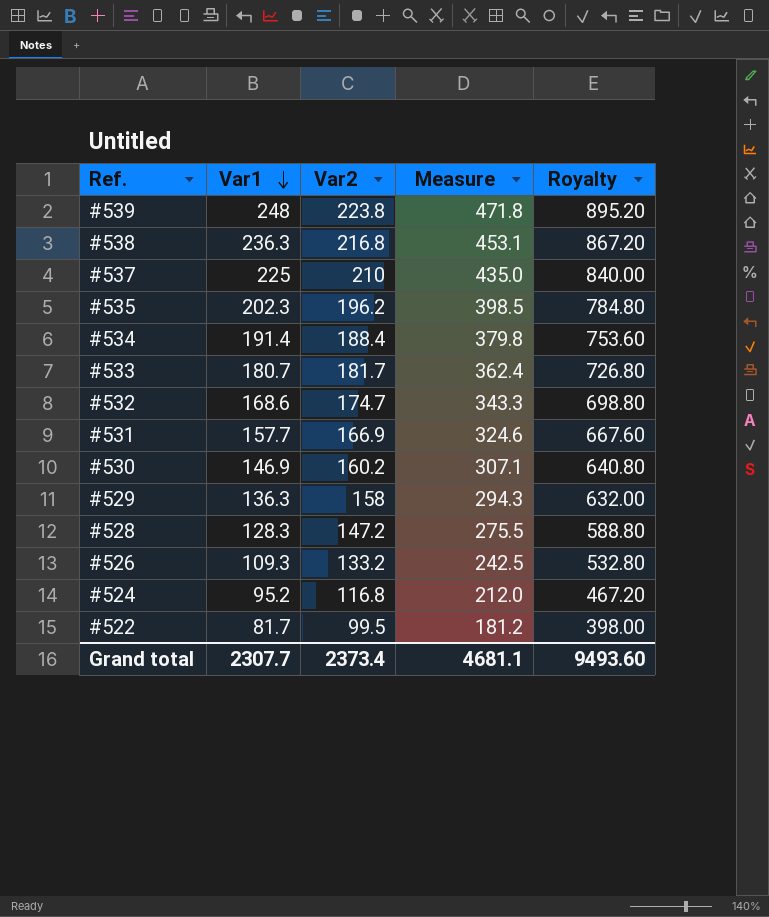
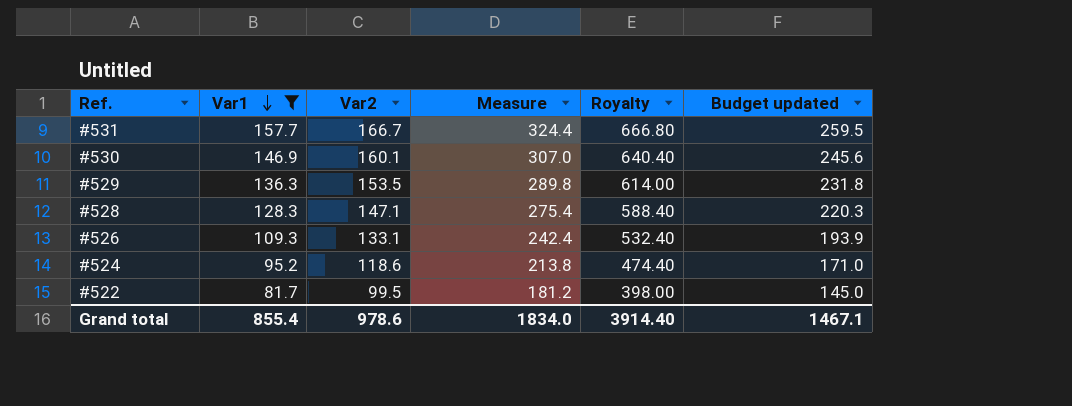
filter: none -> Var1 <= 157.7
column Budget updated | formula: none -> [Measure] * 0.8
#531 | Var2: 166.9 -> 166.7
#531 | Measure: 324.6 -> 324.4
#531 | Royalty: 667.60 -> 666.80
#530 | Var2: 160.2 -> 160.1
#530 | Measure: 307.1 -> 307.0
#530 | Royalty: 640.80 -> 640.40
#529 | Var2: 158 -> 153.5
#529 | Measure: 294.3 -> 289.8
#529 | Royalty: 632.00 -> 614.00
#528 | Var2: 147.2 -> 147.1
#528 | Measure: 275.5 -> 275.4
#528 | Royalty: 588.80 -> 588.40
#526 | Var2: 133.2 -> 133.1
#526 | Measure: 242.5 -> 242.4
#526 | Royalty: 532.80 -> 532.40
#524 | Var2: 116.8 -> 118.6
#524 | Measure: 212.0 -> 213.8
#524 | Royalty: 467.20 -> 474.40
Grand total | Var1: 2307.7 -> 855.4
Grand total | Var2: 2373.4 -> 978.6
Grand total | Measure: 4681.1 -> 1834.0
Grand total | Royalty: 9493.60 -> 3914.40

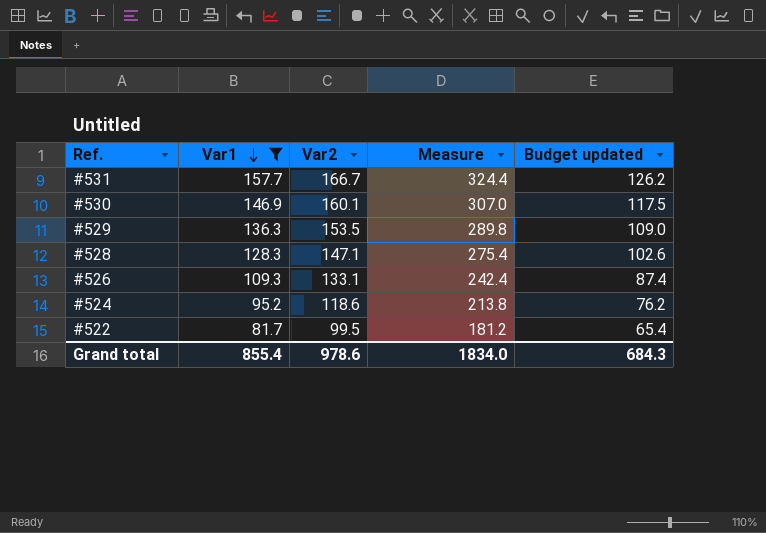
column Royalty | formula: [Var2] * 4 -> none
column Budget updated | formula: [Measure] * 0.8 -> [Var1] * 0.8
Grand total | Budget updated: 1467.1 -> 684.3

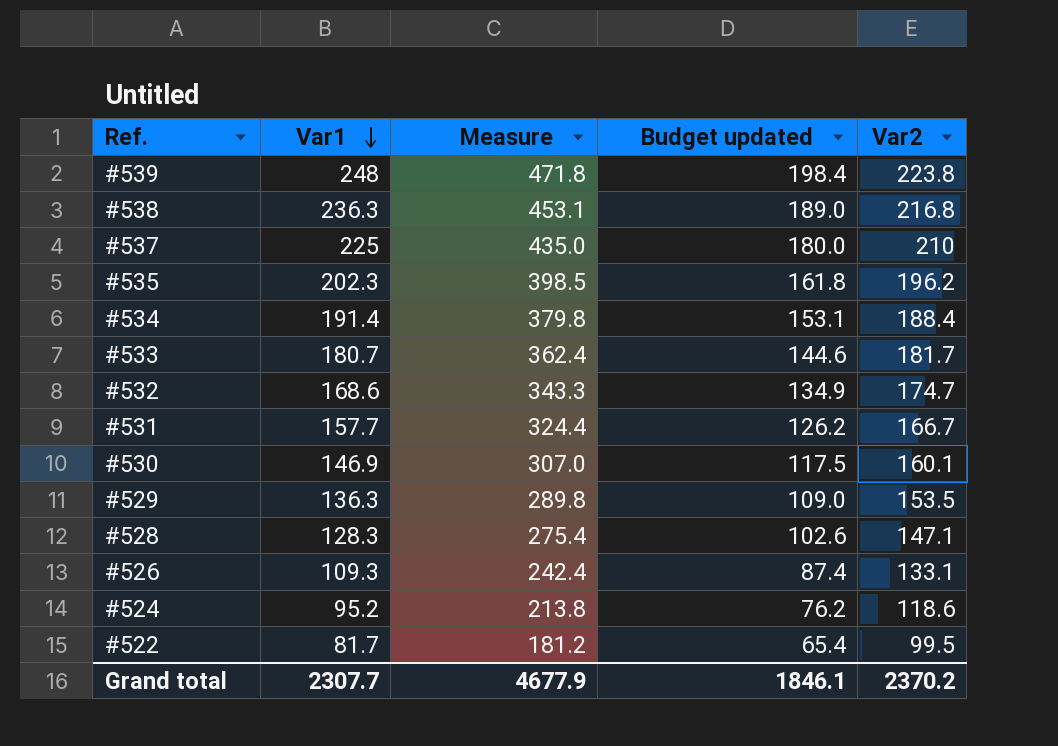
filter: Var1 <= 157.7 -> none
column Var2 | position: 3 -> 5
Grand total | Var1: 855.4 -> 2307.7
Grand total | Measure: 1834.0 -> 4677.9
Grand total | Budget updated: 684.3 -> 1846.1
Grand total | Var2: 978.6 -> 2370.2

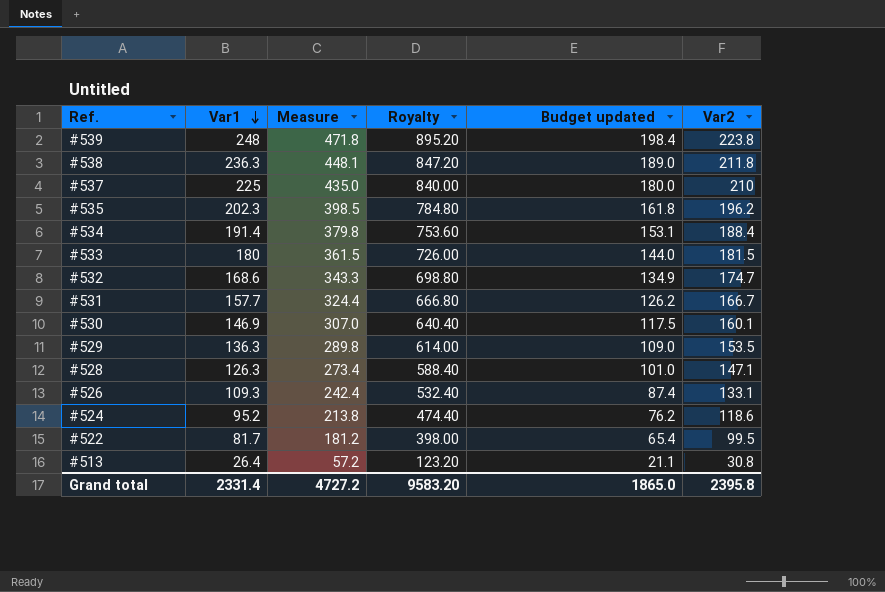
column Royalty | formula: none -> [Var2] * 4
#538 | Measure: 453.1 -> 448.1
#538 | Var2: 216.8 -> 211.8
#533 | Var1: 180.7 -> 180
#533 | Measure: 362.4 -> 361.5
#533 | Budget updated: 144.6 -> 144.0
#533 | Var2: 181.7 -> 181.5
#528 | Var1: 128.3 -> 126.3
#528 | Measure: 275.4 -> 273.4
#528 | Budget updated: 102.6 -> 101.0
row #513: none -> 26.4 | 57.2 | 123.20 | 21.1 | 30.8
Grand total | Var1: 2307.7 -> 2331.4
Grand total | Measure: 4677.9 -> 4727.2
Grand total | Budget updated: 1846.1 -> 1865.0
Grand total | Var2: 2370.2 -> 2395.8

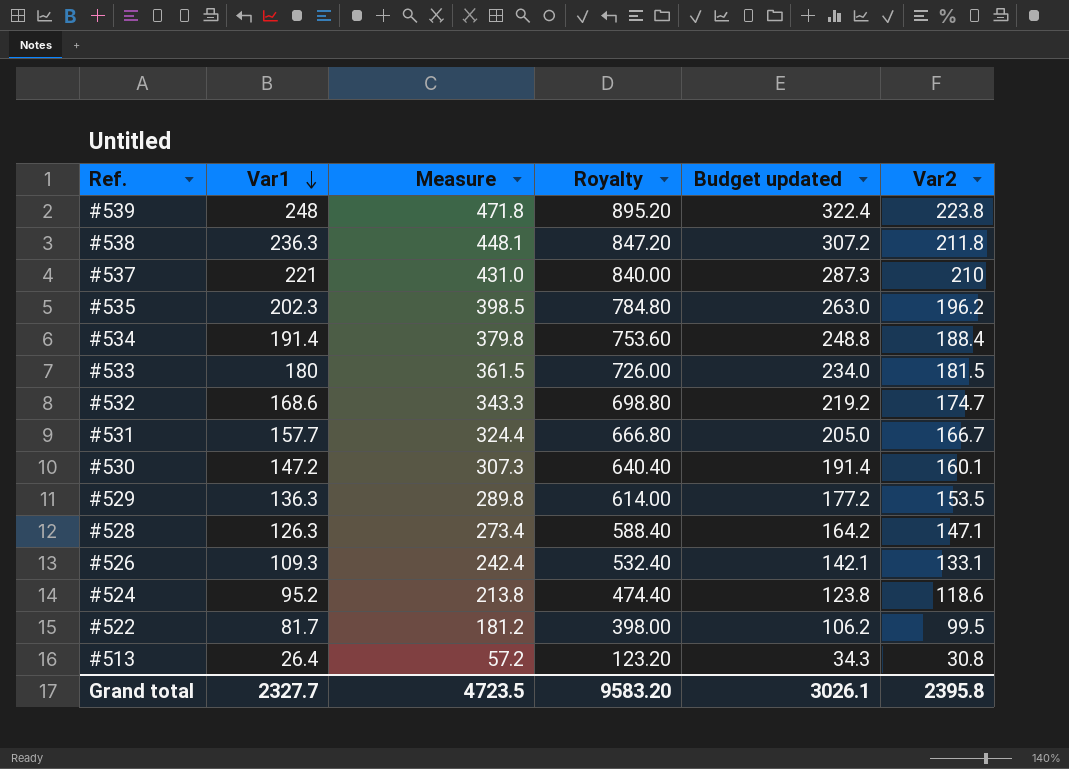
column Budget updated | formula: [Var1] * 0.8 -> [Var1] * 1.3
#537 | Var1: 225 -> 221
#537 | Measure: 435.0 -> 431.0
#530 | Var1: 146.9 -> 147.2
#530 | Measure: 307.0 -> 307.3
Grand total | Var1: 2331.4 -> 2327.7
Grand total | Measure: 4727.2 -> 4723.5
Grand total | Budget updated: 1865.0 -> 3026.1

